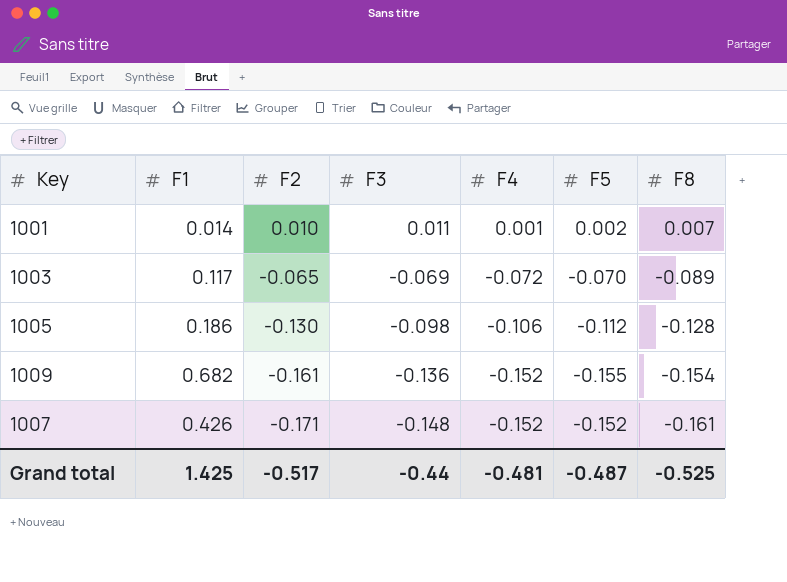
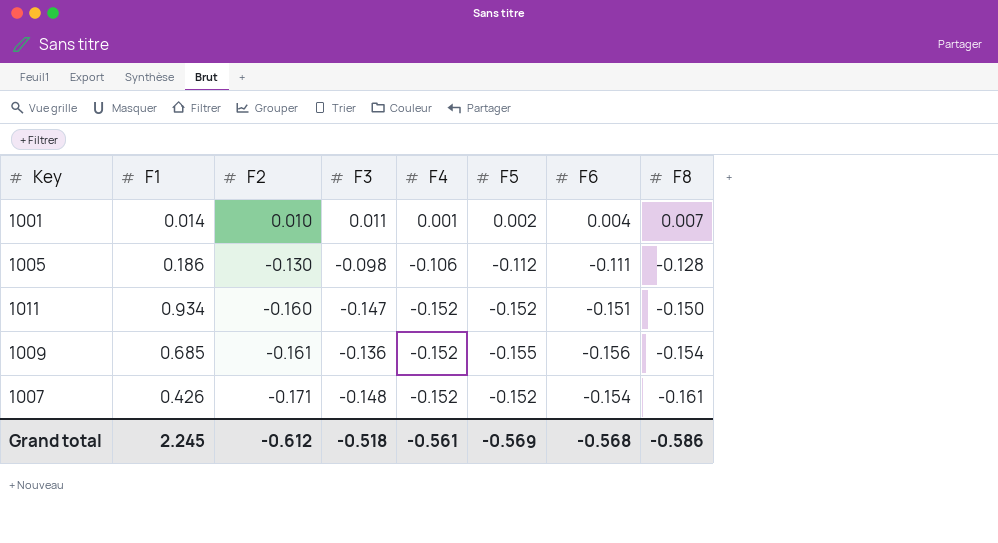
column F6 | position: none -> 7
row 1003: 0.117 | -0.065 | -0.069 | -0.072 | -0.070 | -0.089 -> none
row 1011: none -> 0.934 | -0.160 | -0.147 | -0.152 | -0.152 | -0.151 | -0.150
1009 | F1: 0.682 -> 0.685
Grand total | F1: 1.425 -> 2.245
Grand total | F2: -0.517 -> -0.612
Grand total | F3: -0.44 -> -0.518
Grand total | F4: -0.481 -> -0.561
Grand total | F5: -0.487 -> -0.569
Grand total | F8: -0.525 -> -0.586

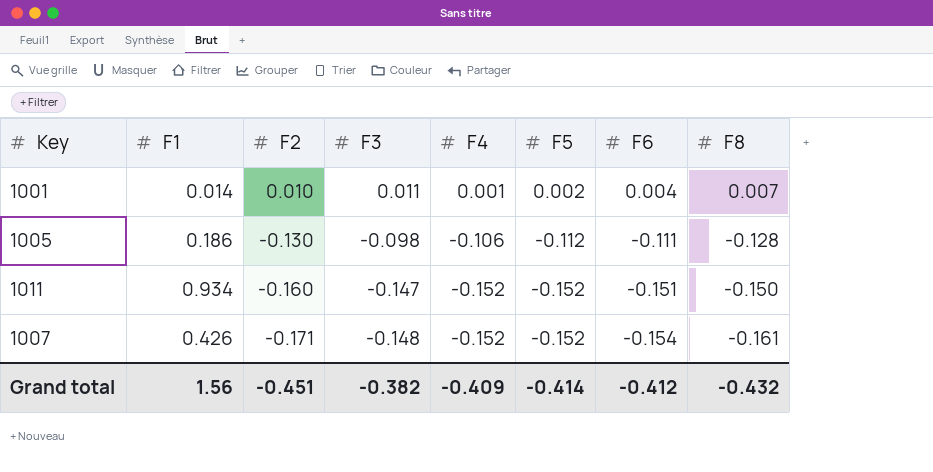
row 1009: 0.685 | -0.161 | -0.136 | -0.152 | -0.155 | -0.156 | -0.154 -> none
Grand total | F1: 2.245 -> 1.56
Grand total | F2: -0.612 -> -0.451
Grand total | F3: -0.518 -> -0.382
Grand total | F4: -0.561 -> -0.409
Grand total | F5: -0.569 -> -0.414
Grand total | F6: -0.568 -> -0.412
Grand total | F8: -0.586 -> -0.432

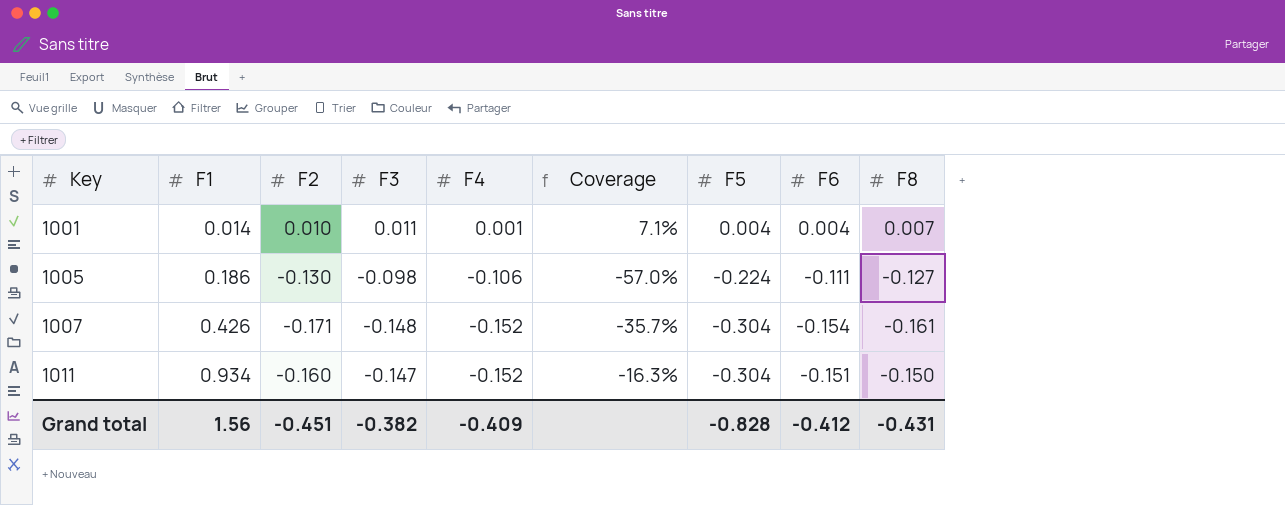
row order: F2 descending -> Key ascending
column Coverage | formula: none -> [F4] / [F1]
1001 | F5: 0.002 -> 0.004
1005 | F5: -0.112 -> -0.224
1005 | F8: -0.128 -> -0.127
1007 | F5: -0.152 -> -0.304
1011 | F5: -0.152 -> -0.304
Grand total | F5: -0.414 -> -0.828
Grand total | F8: -0.432 -> -0.431

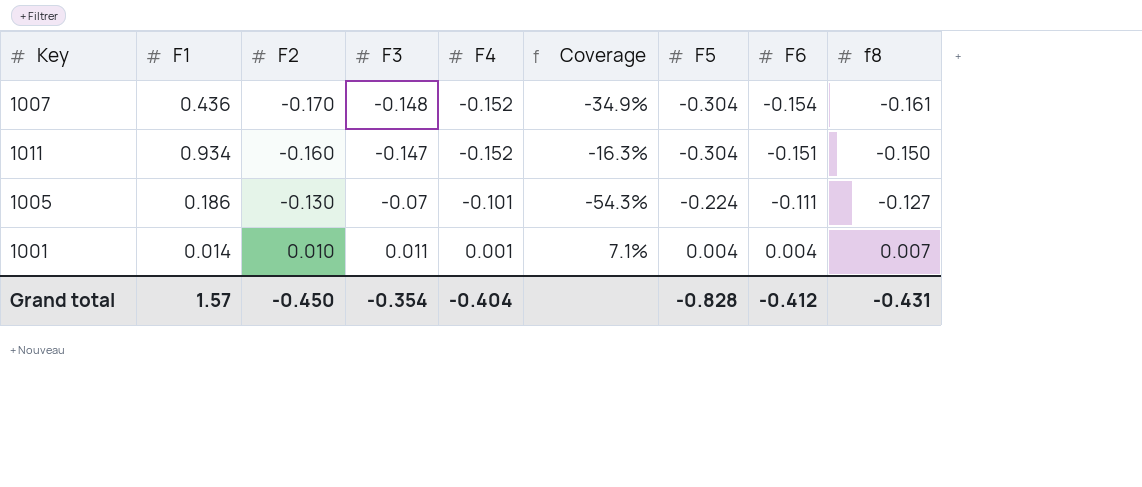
row order: Key ascending -> F2 ascending
column name: F8 -> f8
1007 | F1: 0.426 -> 0.436
1007 | F2: -0.171 -> -0.170
1007 | Coverage: -35.7% -> -34.9%
1005 | F3: -0.098 -> -0.07
1005 | F4: -0.106 -> -0.101
1005 | Coverage: -57.0% -> -54.3%
Grand total | F1: 1.56 -> 1.57
Grand total | F2: -0.451 -> -0.450
Grand total | F3: -0.382 -> -0.354
Grand total | F4: -0.409 -> -0.404

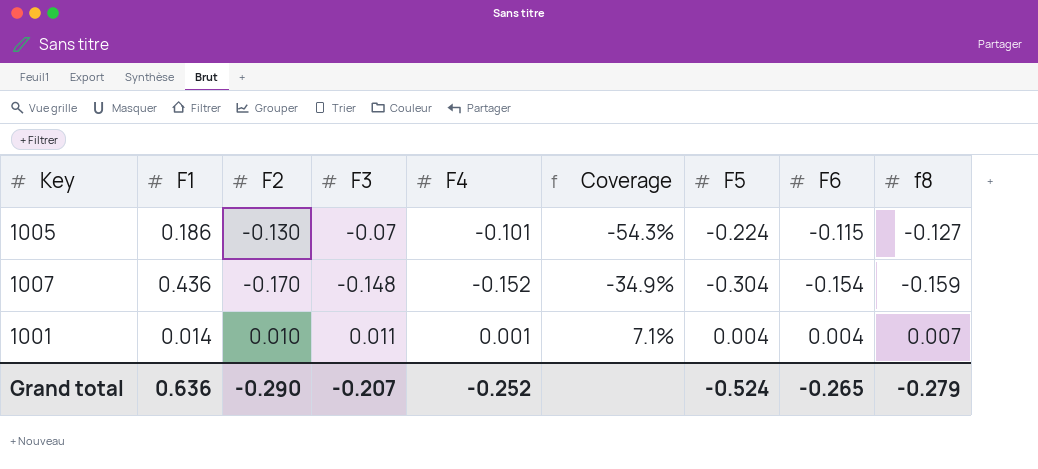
row order: F2 ascending -> Coverage ascending
row 1011: 0.934 | -0.160 | -0.147 | -0.152 | -16.3% | -0.304 | -0.151 | -0.150 -> none
1005 | F6: -0.111 -> -0.115
1007 | f8: -0.161 -> -0.159
Grand total | F1: 1.57 -> 0.636
Grand total | F2: -0.450 -> -0.290
Grand total | F3: -0.354 -> -0.207
Grand total | F4: -0.404 -> -0.252
Grand total | F5: -0.828 -> -0.524
Grand total | F6: -0.412 -> -0.265
Grand total | f8: -0.431 -> -0.279

